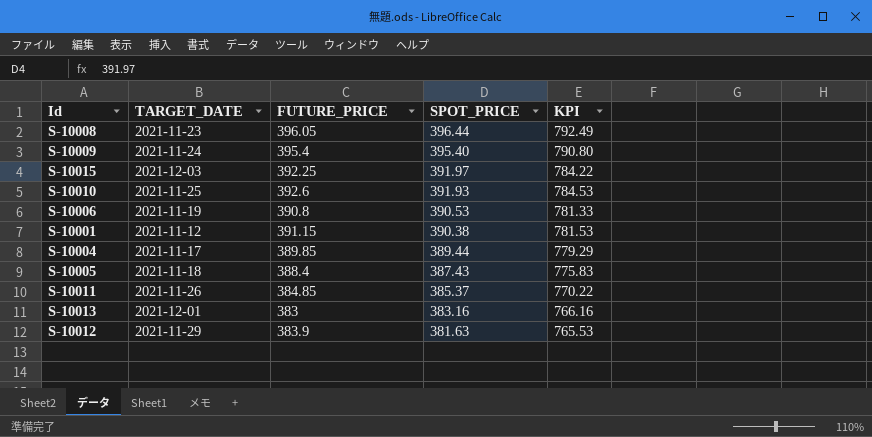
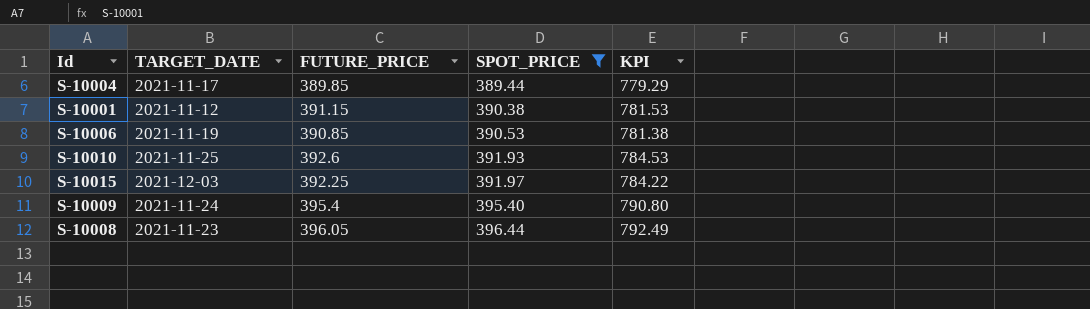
filter: none -> SPOT_PRICE >= 389.44
row order: SPOT_PRICE descending -> SPOT_PRICE ascending
S-10006 | FUTURE_PRICE: 390.8 -> 390.85
S-10006 | KPI: 781.33 -> 781.38

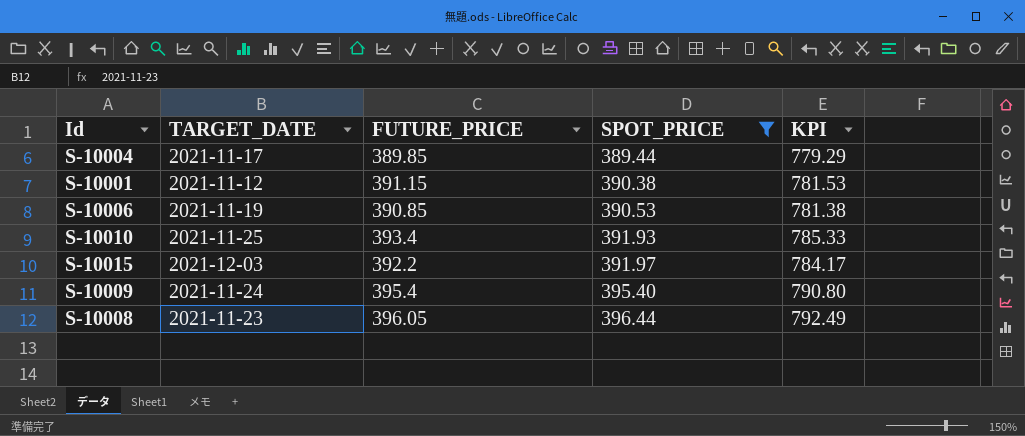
S-10010 | FUTURE_PRICE: 392.6 -> 393.4
S-10010 | KPI: 784.53 -> 785.33
S-10015 | FUTURE_PRICE: 392.25 -> 392.2
S-10015 | KPI: 784.22 -> 784.17

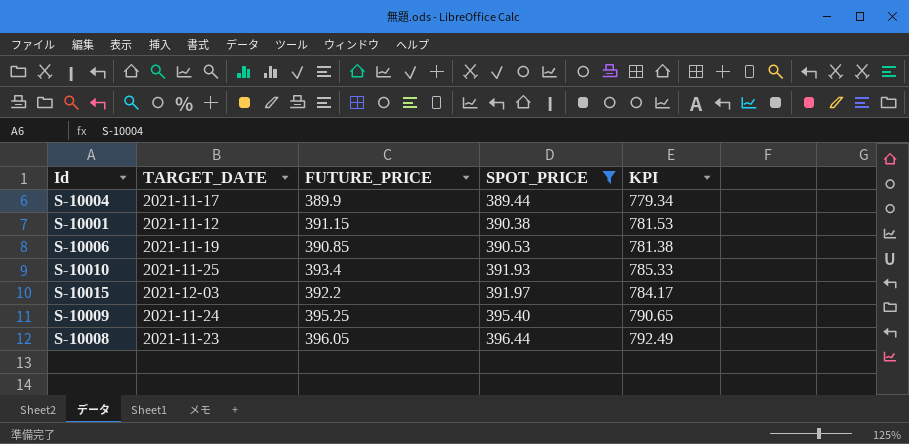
S-10004 | FUTURE_PRICE: 389.85 -> 389.9
S-10004 | KPI: 779.29 -> 779.34
S-10009 | FUTURE_PRICE: 395.4 -> 395.25
S-10009 | KPI: 790.80 -> 790.65

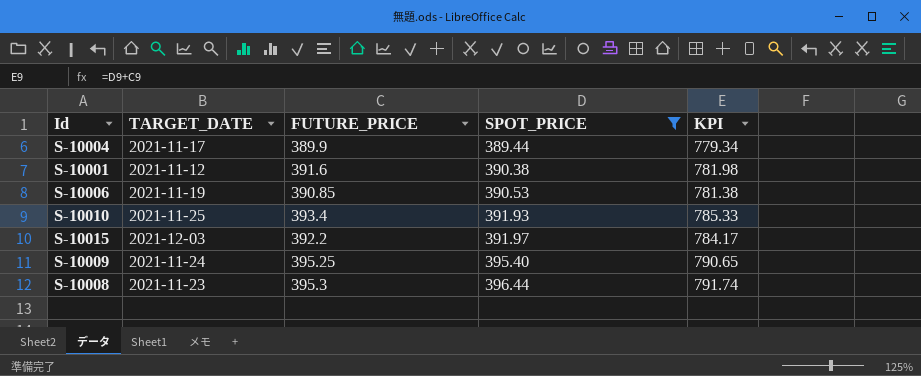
S-10001 | FUTURE_PRICE: 391.15 -> 391.6
S-10001 | KPI: 781.53 -> 781.98
S-10008 | FUTURE_PRICE: 396.05 -> 395.3
S-10008 | KPI: 792.49 -> 791.74

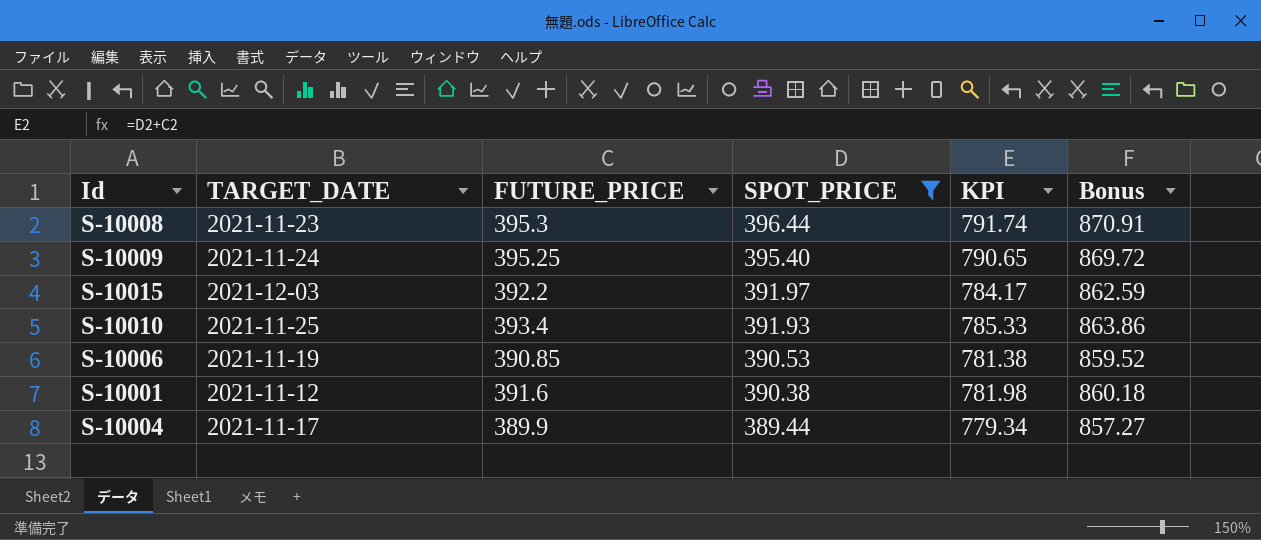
row order: SPOT_PRICE ascending -> SPOT_PRICE descending
column Bonus | formula: none -> [KPI] * 1.1

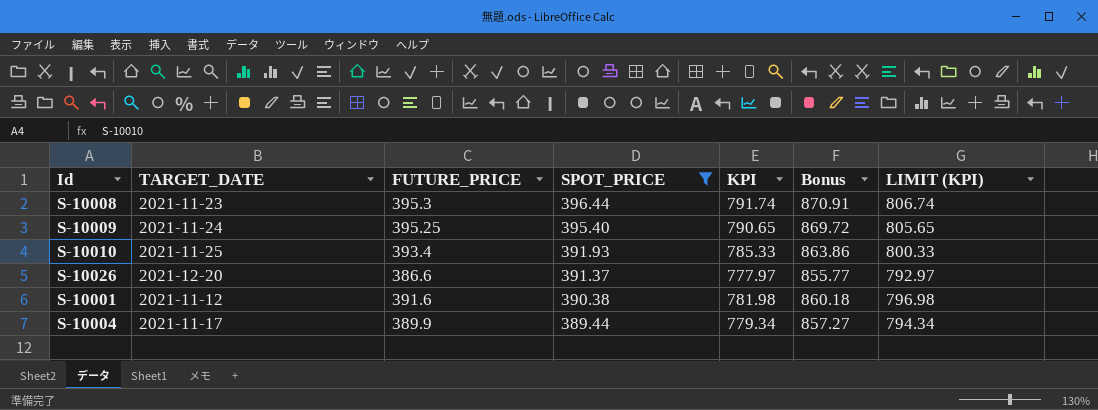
column LIMIT (KPI) | formula: none -> [KPI] + 15
row S-10015: 2021-12-03 | 392.2 | 391.97 | 784.17 | 862.59 -> none
row S-10006: 2021-11-19 | 390.85 | 390.53 | 781.38 | 859.52 -> none
row S-10026: none -> 2021-12-20 | 386.6 | 391.37 | 777.97 | 855.77 | 792.97

